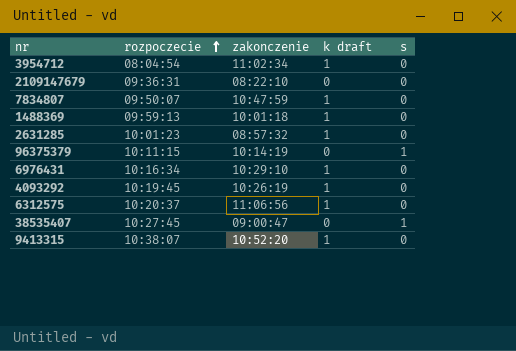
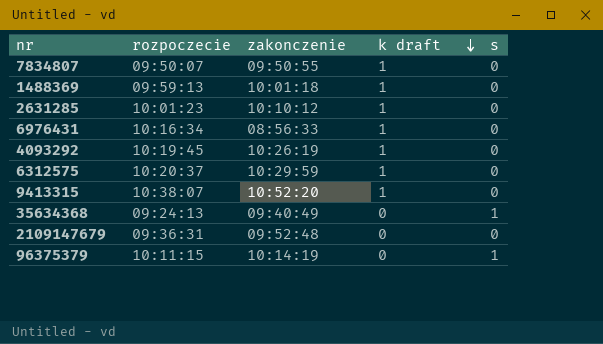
row order: rozpoczecie ascending -> k draft descending
row 3954712: 08:04:54 | 11:02:34 | 1 | 0 -> none
row 38535407: 10:27:45 | 09:00:47 | 0 | 1 -> none
7834807 | zakonczenie: 10:47:59 -> 09:50:55
2631285 | zakonczenie: 08:57:32 -> 10:10:12
6976431 | zakonczenie: 10:29:10 -> 08:56:33
6312575 | zakonczenie: 11:06:56 -> 10:29:59
row 35634368: none -> 09:24:13 | 09:40:49 | 0 | 1
2109147679 | zakonczenie: 08:22:10 -> 09:52:48

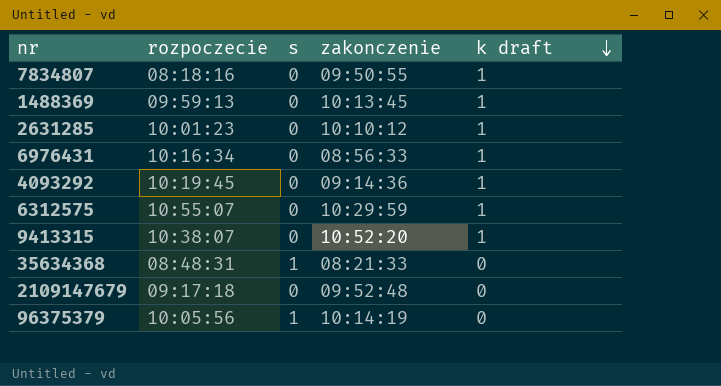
column s | position: 5 -> 3
7834807 | rozpoczecie: 09:50:07 -> 08:18:16
1488369 | zakonczenie: 10:01:18 -> 10:13:45
4093292 | zakonczenie: 10:26:19 -> 09:14:36
6312575 | rozpoczecie: 10:20:37 -> 10:55:07
35634368 | rozpoczecie: 09:24:13 -> 08:48:31
35634368 | zakonczenie: 09:40:49 -> 08:21:33
2109147679 | rozpoczecie: 09:36:31 -> 09:17:18
96375379 | rozpoczecie: 10:11:15 -> 10:05:56

